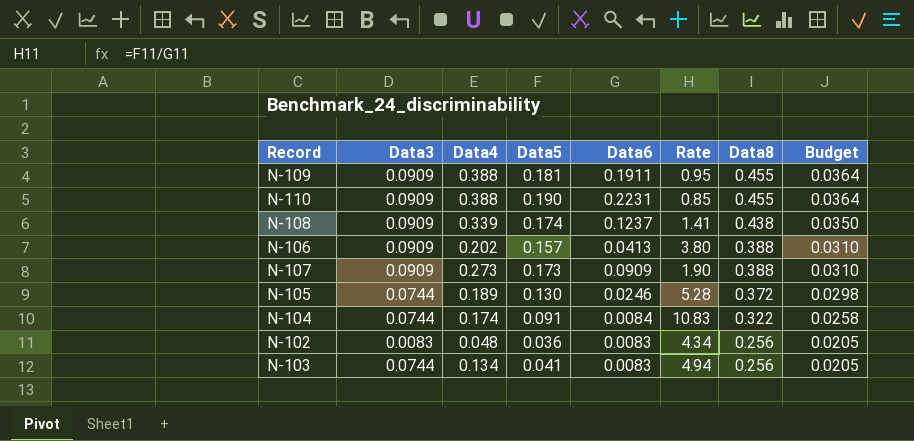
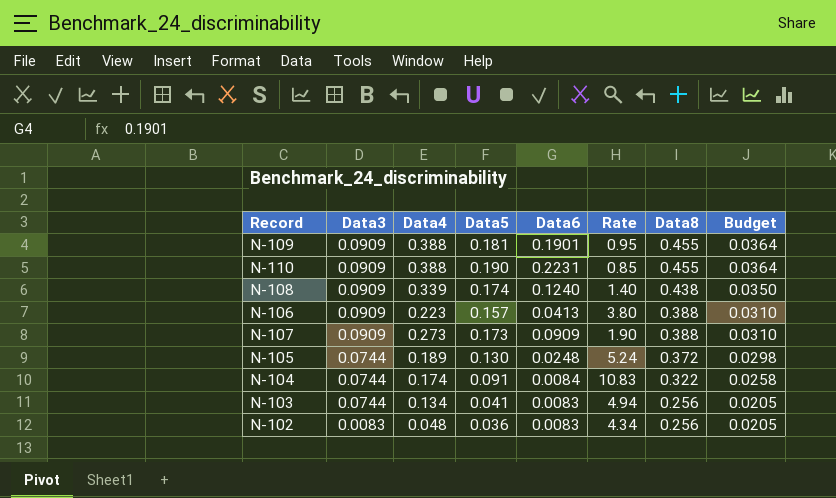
row order: Data8 descending -> Data3 descending
N-109 | Data6: 0.1911 -> 0.1901
N-108 | Data6: 0.1237 -> 0.1240
N-108 | Rate: 1.41 -> 1.40
N-106 | Data4: 0.202 -> 0.223
N-105 | Data6: 0.0246 -> 0.0248
N-105 | Rate: 5.28 -> 5.24

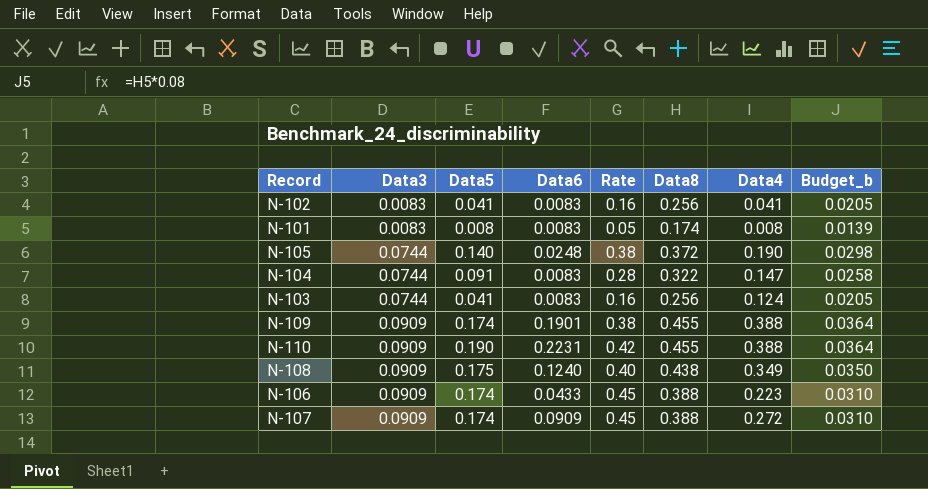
row order: Data3 descending -> Data3 ascending
column Rate | formula: [Data5] / [Data6] -> [Data5] / [Data8]
column Data4 | position: 3 -> 7
column name: Budget -> Budget_b
N-102 | Data5: 0.036 -> 0.041
N-102 | Data4: 0.048 -> 0.041
row N-101: none -> 0.0083 | 0.008 | 0.0083 | 0.05 | 0.174 | 0.008 | 0.0139
N-105 | Data5: 0.130 -> 0.140
N-105 | Data4: 0.189 -> 0.190
N-104 | Data6: 0.0084 -> 0.0083
N-104 | Data4: 0.174 -> 0.147
N-103 | Data4: 0.134 -> 0.124
N-109 | Data5: 0.181 -> 0.174
N-108 | Data5: 0.174 -> 0.175
N-108 | Data4: 0.339 -> 0.349
N-106 | Data5: 0.157 -> 0.174
N-106 | Data6: 0.0413 -> 0.0433
N-107 | Data5: 0.173 -> 0.174
N-107 | Data4: 0.273 -> 0.272

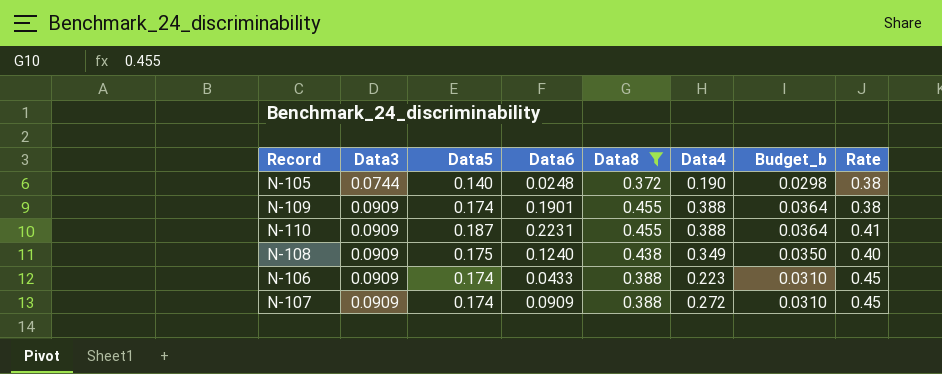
filter: none -> Data8 >= 0.372
column Rate | position: 5 -> 8
N-110 | Data5: 0.190 -> 0.187
N-110 | Rate: 0.42 -> 0.41

